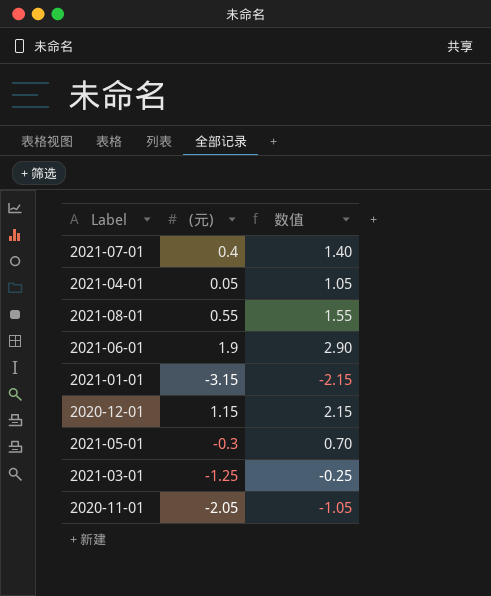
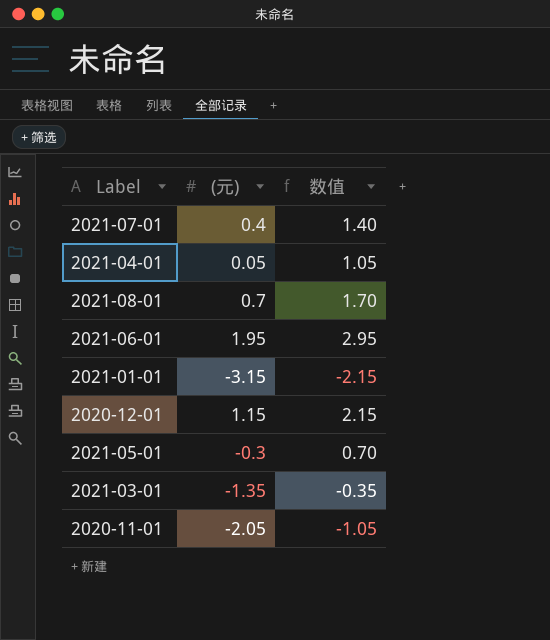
2021-08-01 | (元): 0.55 -> 0.7
2021-08-01 | 数值: 1.55 -> 1.70
2021-06-01 | (元): 1.9 -> 1.95
2021-06-01 | 数值: 2.90 -> 2.95
2021-03-01 | (元): -1.25 -> -1.35
2021-03-01 | 数值: -0.25 -> -0.35

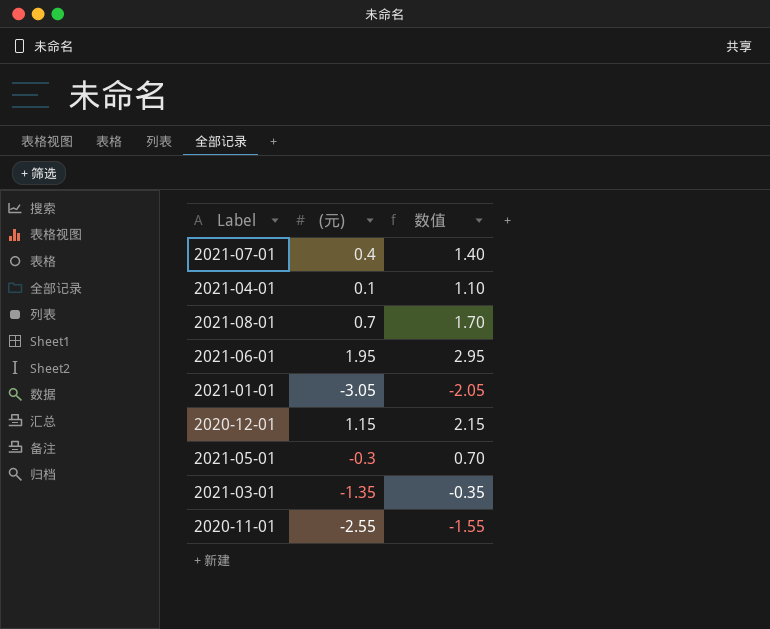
2021-04-01 | (元): 0.05 -> 0.1
2021-04-01 | 数值: 1.05 -> 1.10
2021-01-01 | (元): -3.15 -> -3.05
2021-01-01 | 数值: -2.15 -> -2.05
2020-11-01 | (元): -2.05 -> -2.55
2020-11-01 | 数值: -1.05 -> -1.55

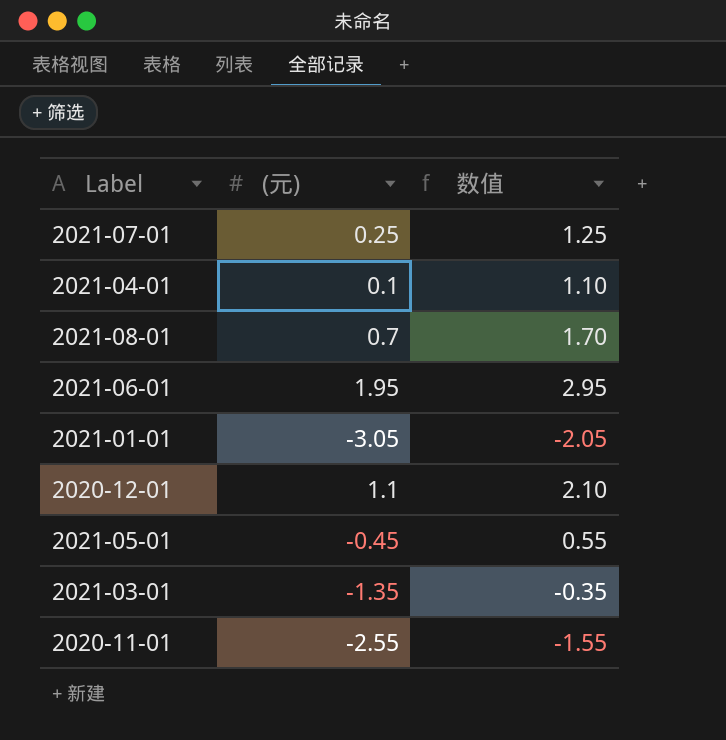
2021-07-01 | (元): 0.4 -> 0.25
2021-07-01 | 数值: 1.40 -> 1.25
2020-12-01 | (元): 1.15 -> 1.1
2020-12-01 | 数值: 2.15 -> 2.10
2021-05-01 | (元): -0.3 -> -0.45
2021-05-01 | 数值: 0.70 -> 0.55

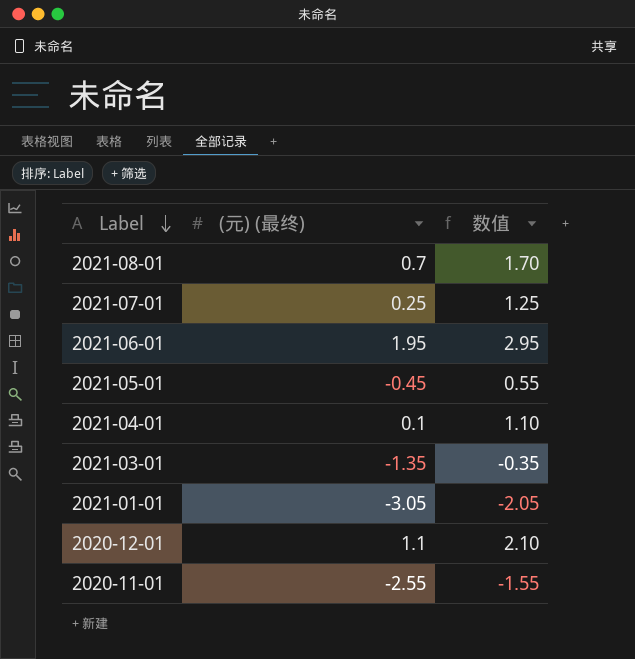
row order: none -> Label descending
column name: (元) -> (元) (最终)

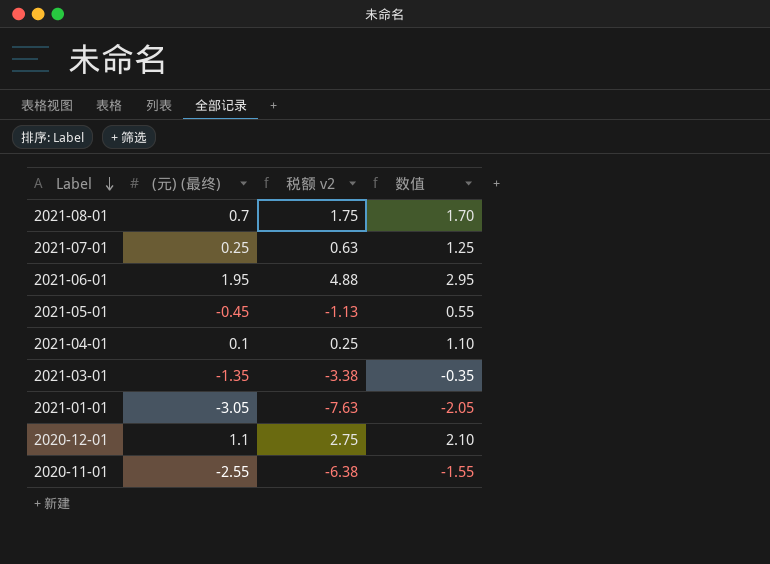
column 税额 v2 | formula: none -> [(元) (最终)] * 2.5

